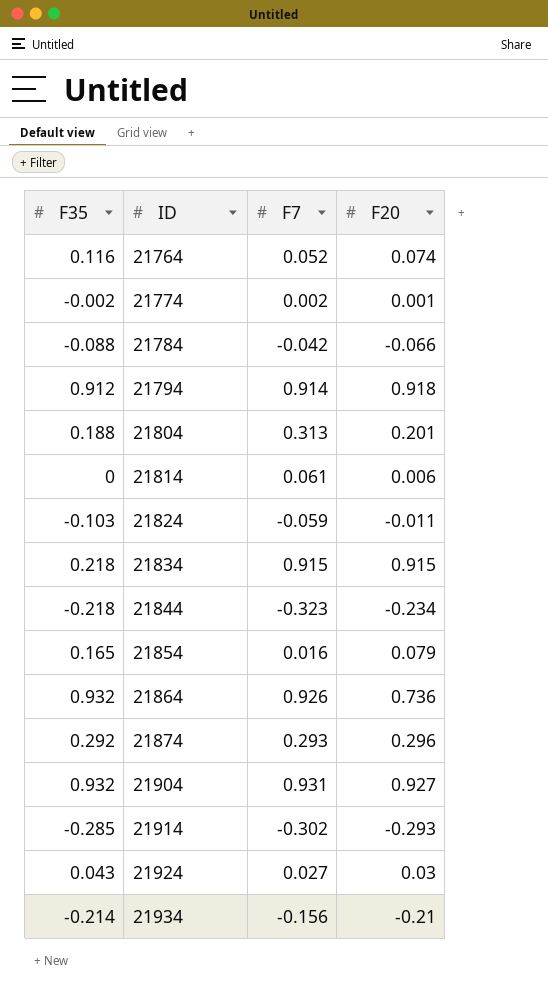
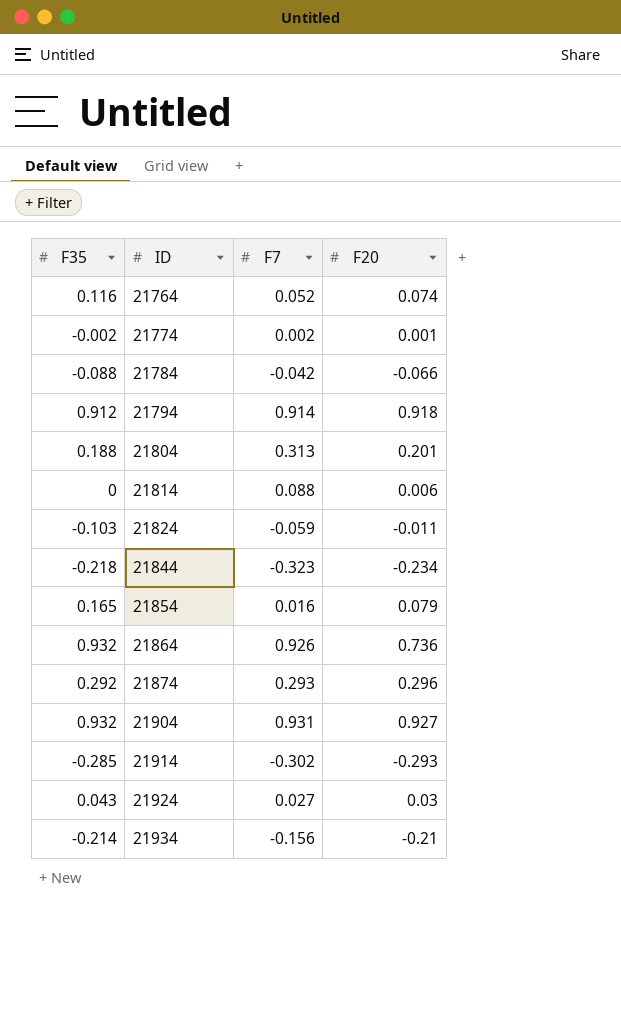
row 21834: 0.218 | 0.915 | 0.915 -> none
21814 | F7: 0.061 -> 0.088

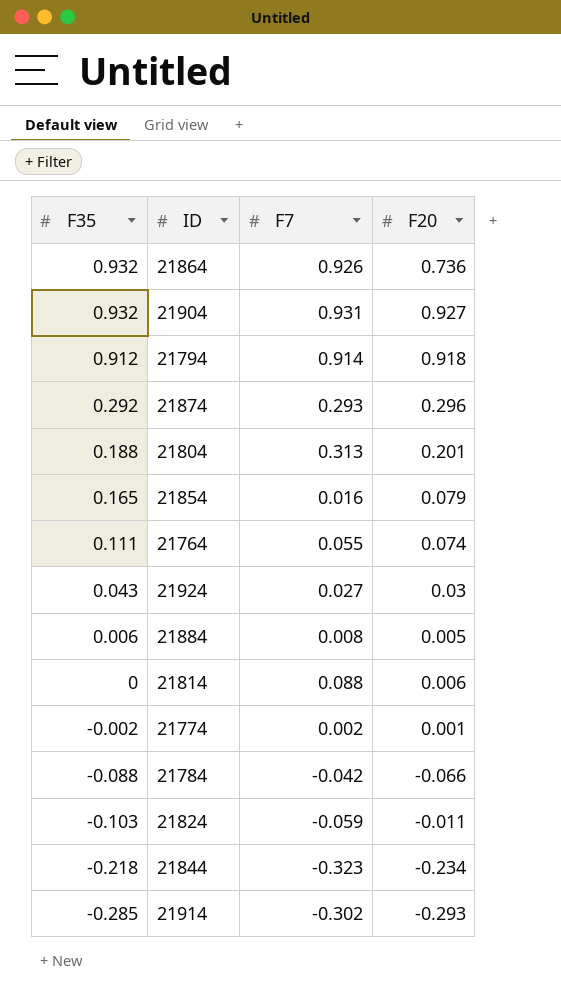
row order: ID ascending -> F35 descending
row 21934: -0.214 | -0.156 | -0.21 -> none
21764 | F35: 0.116 -> 0.111
21764 | F7: 0.052 -> 0.055
row 21884: none -> 0.006 | 0.008 | 0.005

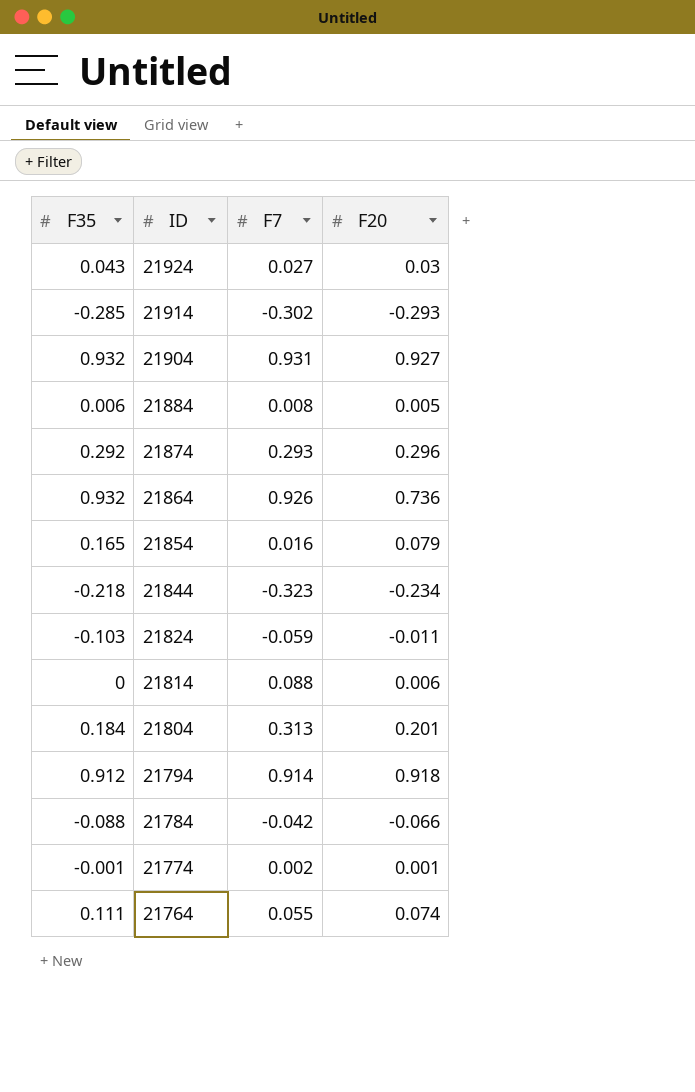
row order: F35 descending -> ID descending
21804 | F35: 0.188 -> 0.184
21774 | F35: -0.002 -> -0.001

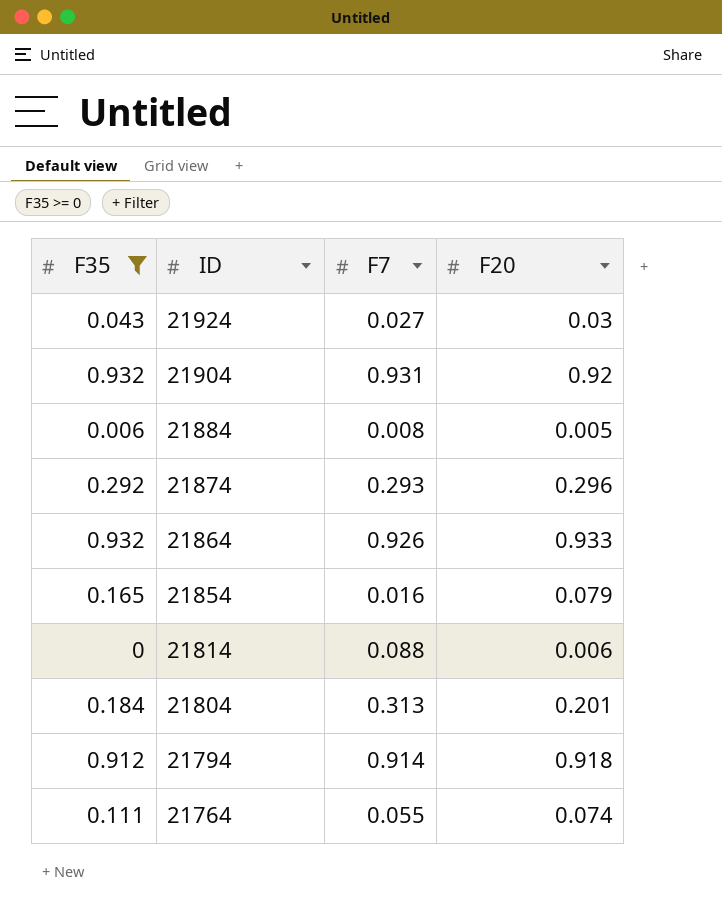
filter: none -> F35 >= 0
21904 | F20: 0.927 -> 0.92
21864 | F20: 0.736 -> 0.933

